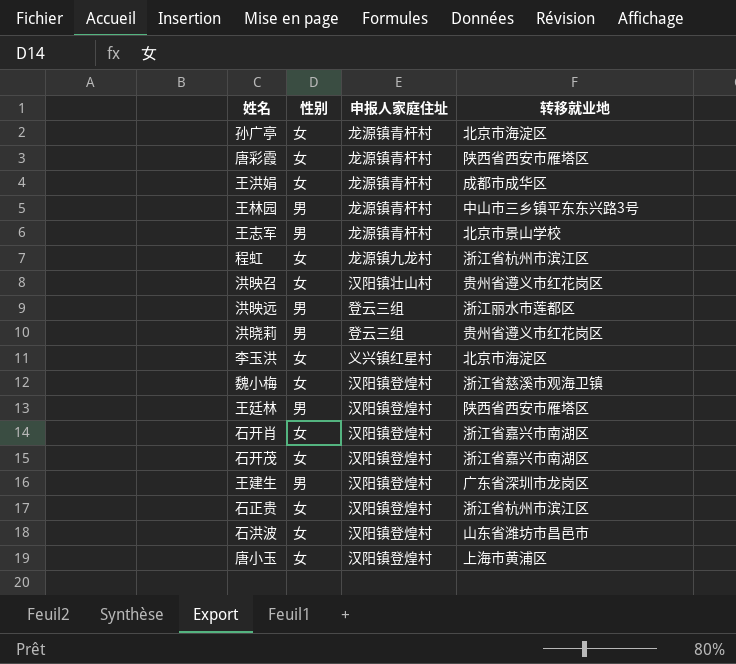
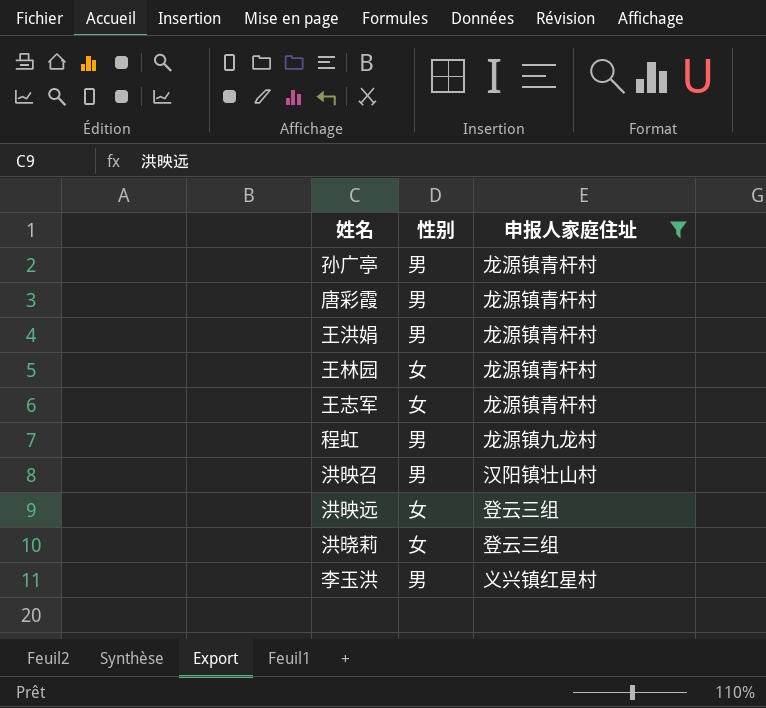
filter: none -> 申报人家庭住址 != 汉阳镇登煌村
column 转移就业地 | position: 4 -> none
孙广亭 | 性别: 女 -> 男
唐彩霞 | 性别: 女 -> 男
王洪娟 | 性别: 女 -> 男
王林园 | 性别: 男 -> 女
王志军 | 性别: 男 -> 女
程虹 | 性别: 女 -> 男
洪映召 | 性别: 女 -> 男
洪映远 | 性别: 男 -> 女
洪晓莉 | 性别: 男 -> 女
李玉洪 | 性别: 女 -> 男

